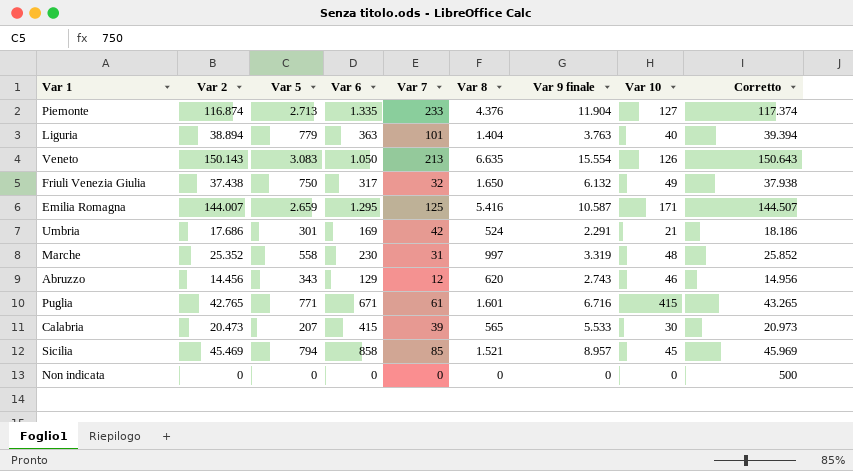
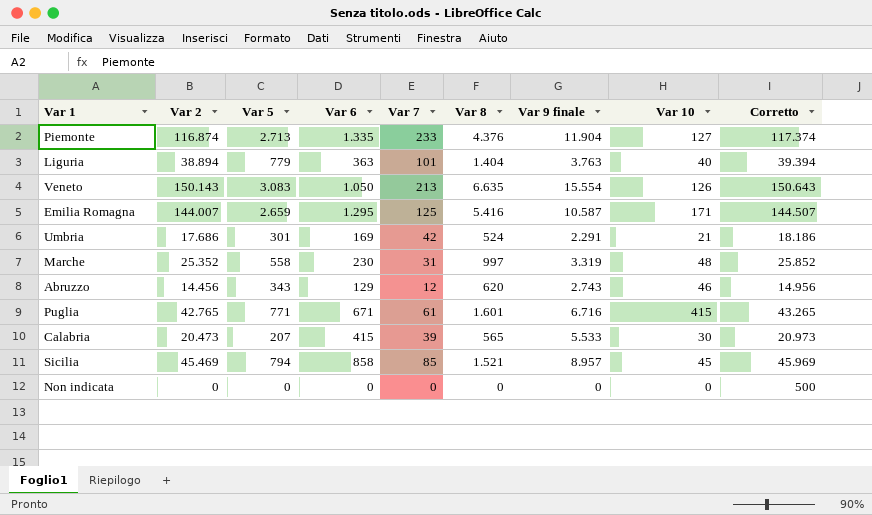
row Friuli Venezia Giulia: 37.438 | 750 | 317 | 32 | 1.650 | 6.132 | 49 | 37.938 -> none

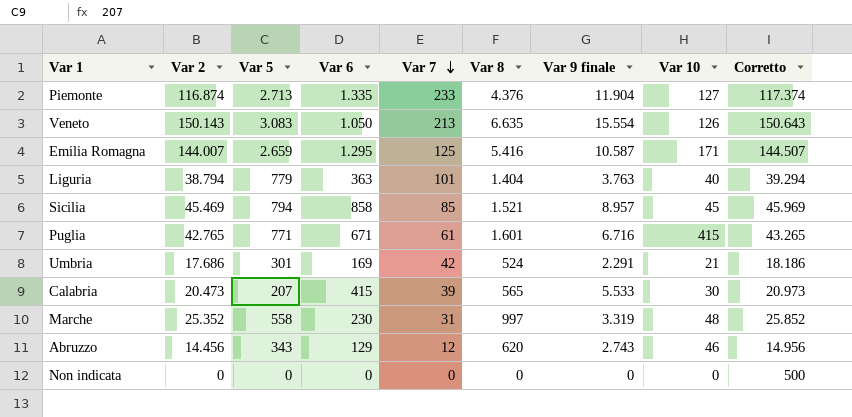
row order: none -> Var 7 descending
Liguria | Var 2: 38.894 -> 38.794
Liguria | Corretto: 39.394 -> 39.294

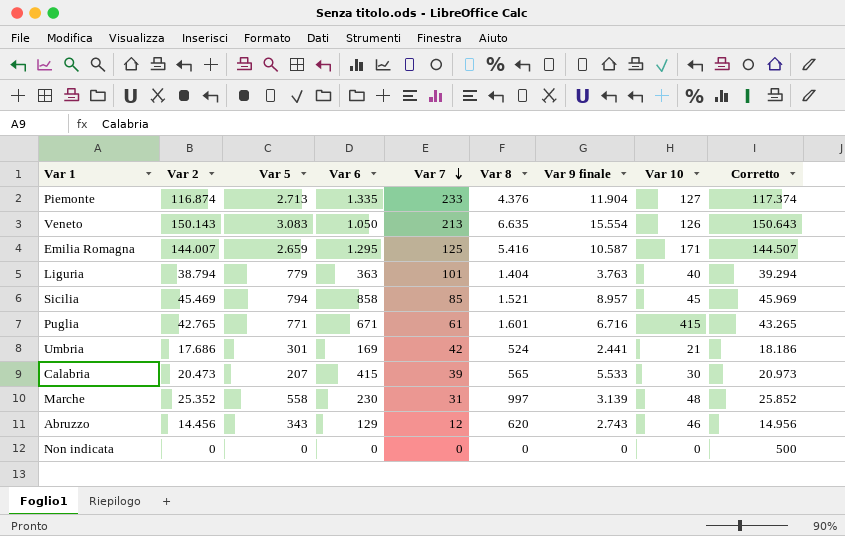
Umbria | Var 9 finale: 2.291 -> 2.441
Marche | Var 9 finale: 3.319 -> 3.139

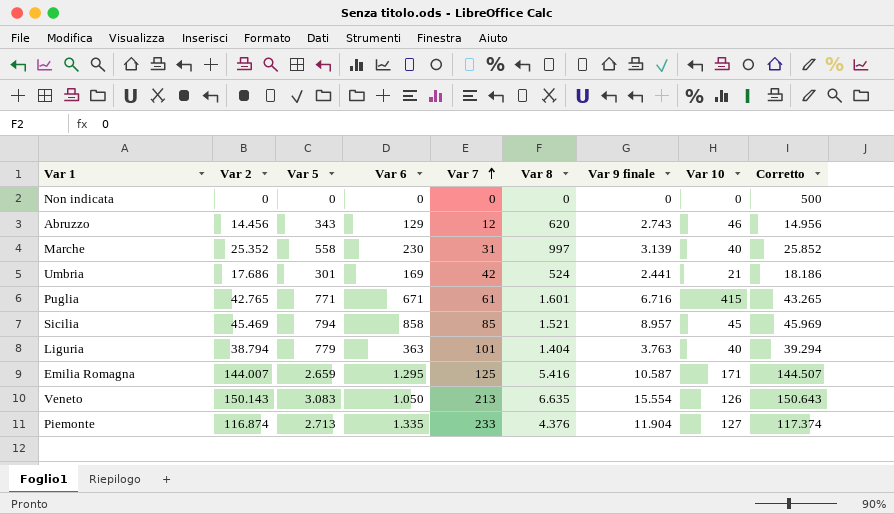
row order: Var 7 descending -> Var 7 ascending
row Calabria: 20.473 | 207 | 415 | 39 | 565 | 5.533 | 30 | 20.973 -> none
Marche | Var 10: 48 -> 40

